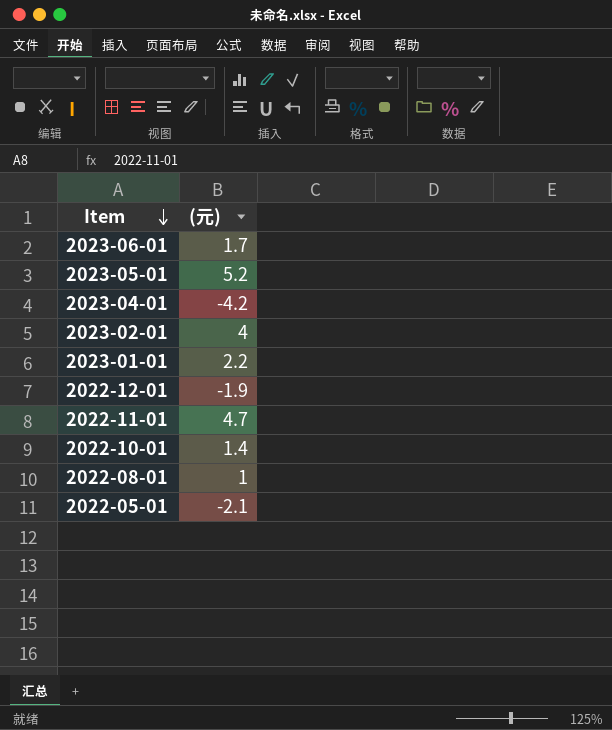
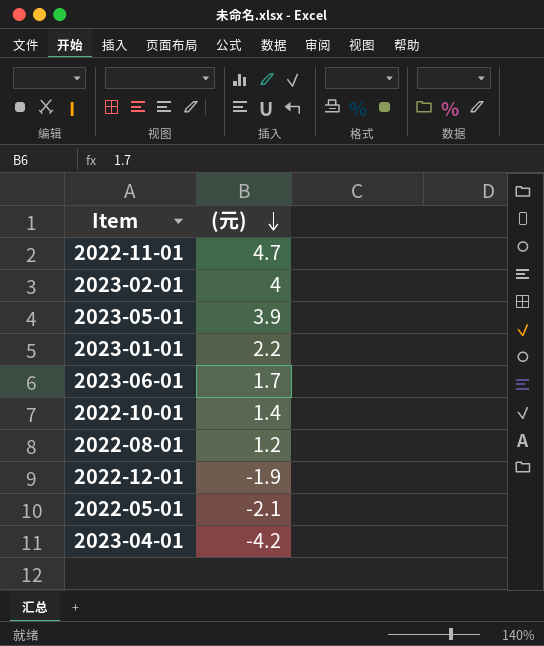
row order: Item descending -> (元) descending
2023-05-01 | (元): 5.2 -> 3.9
2022-08-01 | (元): 1 -> 1.2

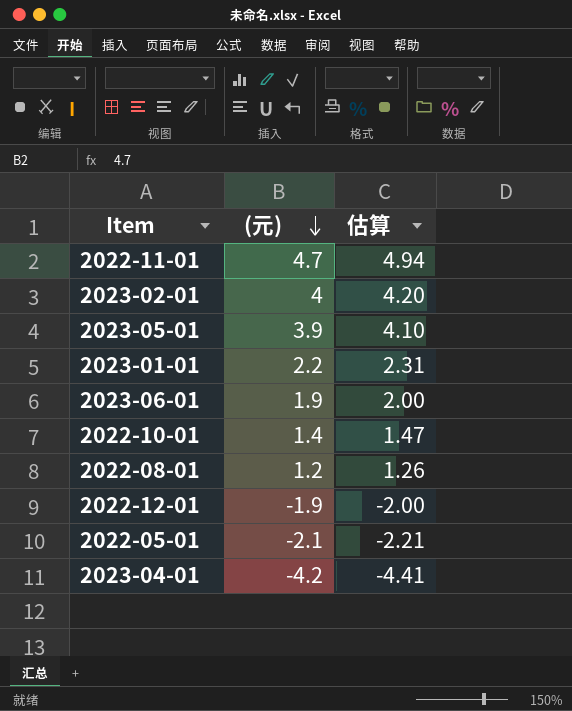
column 估算 | formula: none -> [(元)] * 1.05
2023-06-01 | (元): 1.7 -> 1.9

